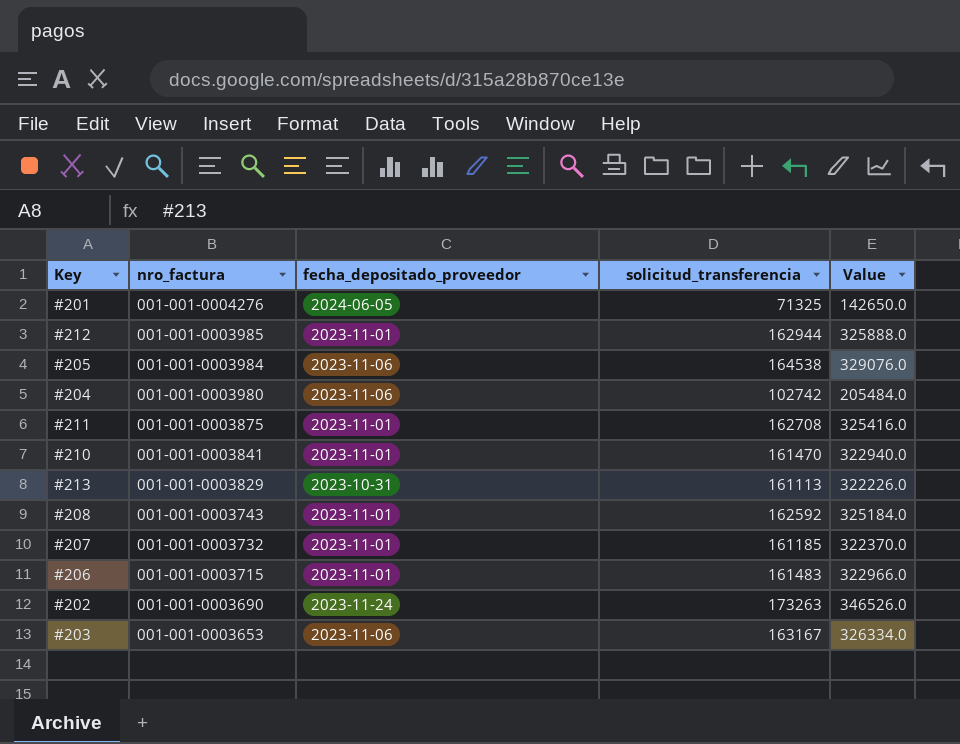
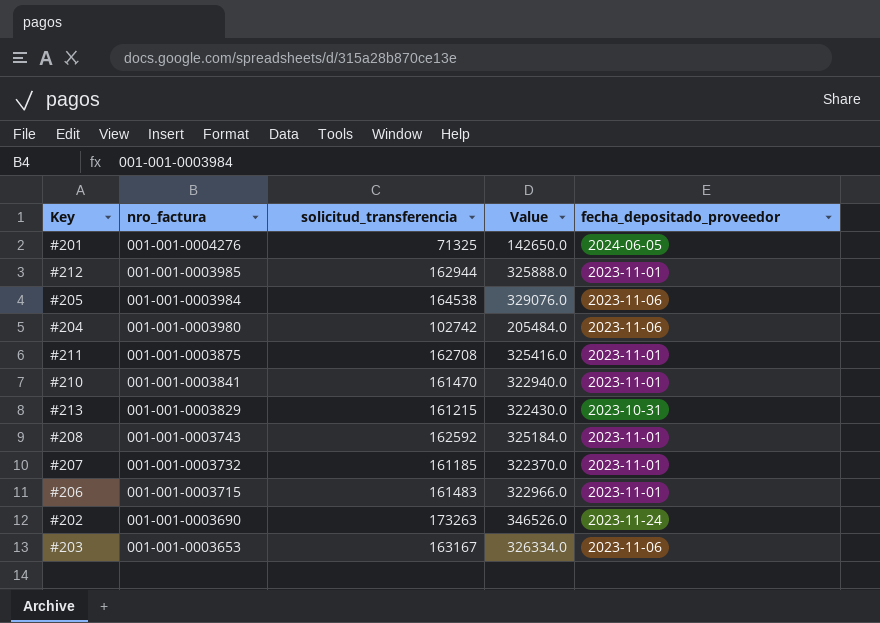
column fecha_depositado_proveedor | position: 3 -> 5
#213 | solicitud_transferencia: 161113 -> 161215
#213 | Value: 322226.0 -> 322430.0

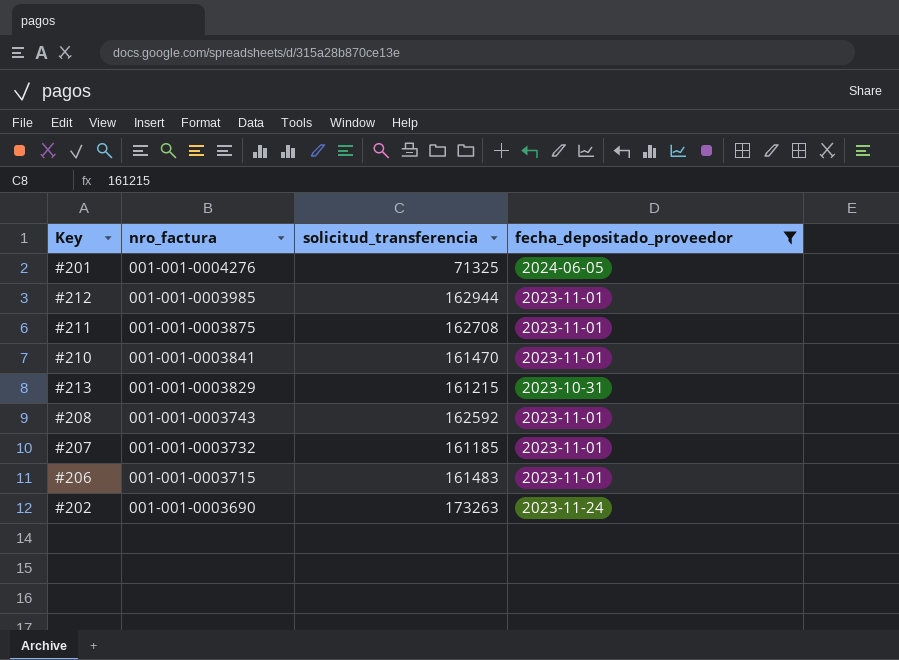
filter: none -> fecha_depositado_proveedor != 2023-11-06
column Value | formula: [solicitud_transferencia] * 2 -> none

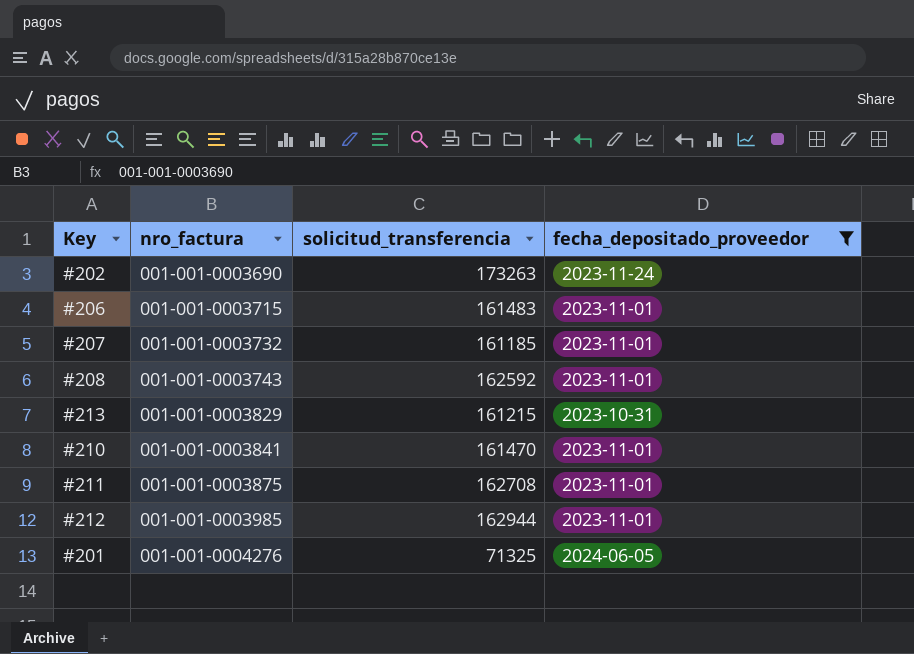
row order: nro_factura descending -> nro_factura ascending

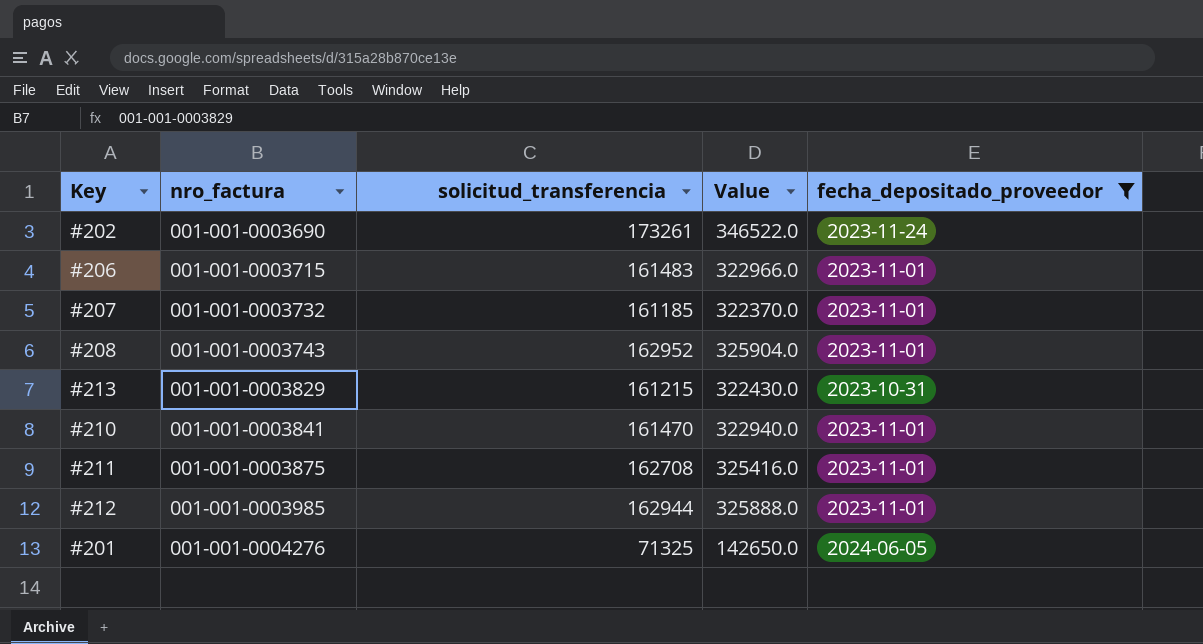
column Value | formula: none -> [solicitud_transferencia] * 2
#202 | solicitud_transferencia: 173263 -> 173261
#208 | solicitud_transferencia: 162592 -> 162952

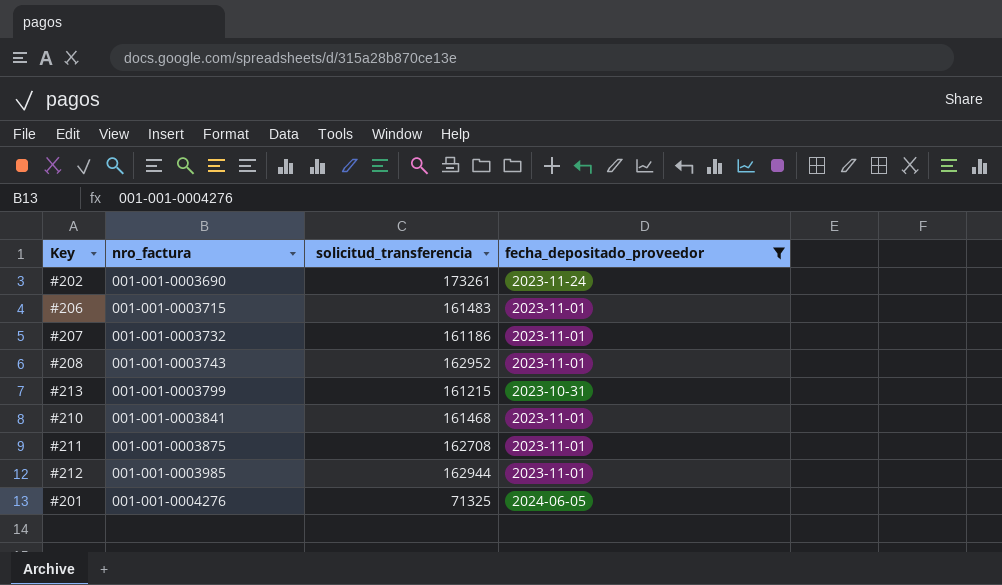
column Value | formula: [solicitud_transferencia] * 2 -> none
#207 | solicitud_transferencia: 161185 -> 161186
#213 | nro_factura: 001-001-0003829 -> 001-001-0003799
#210 | solicitud_transferencia: 161470 -> 161468

